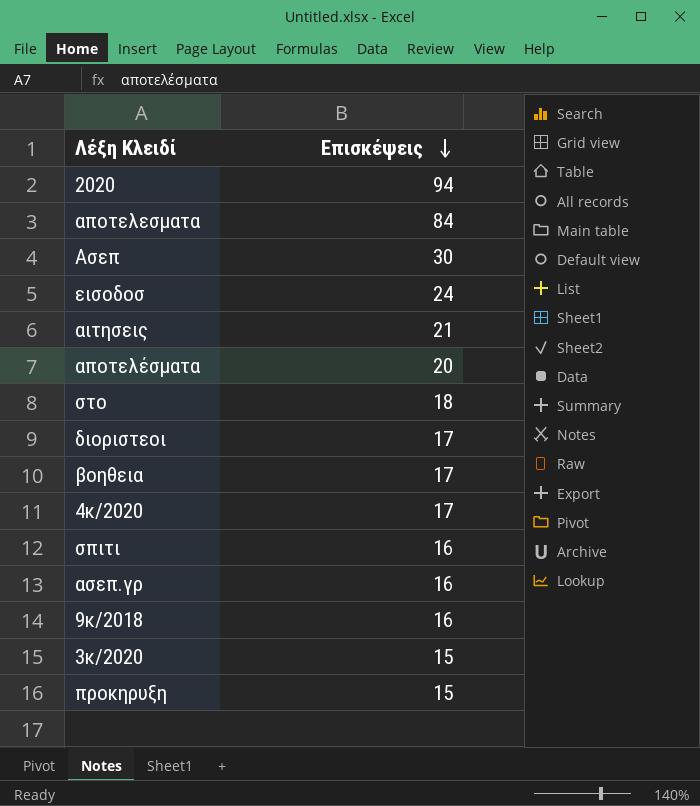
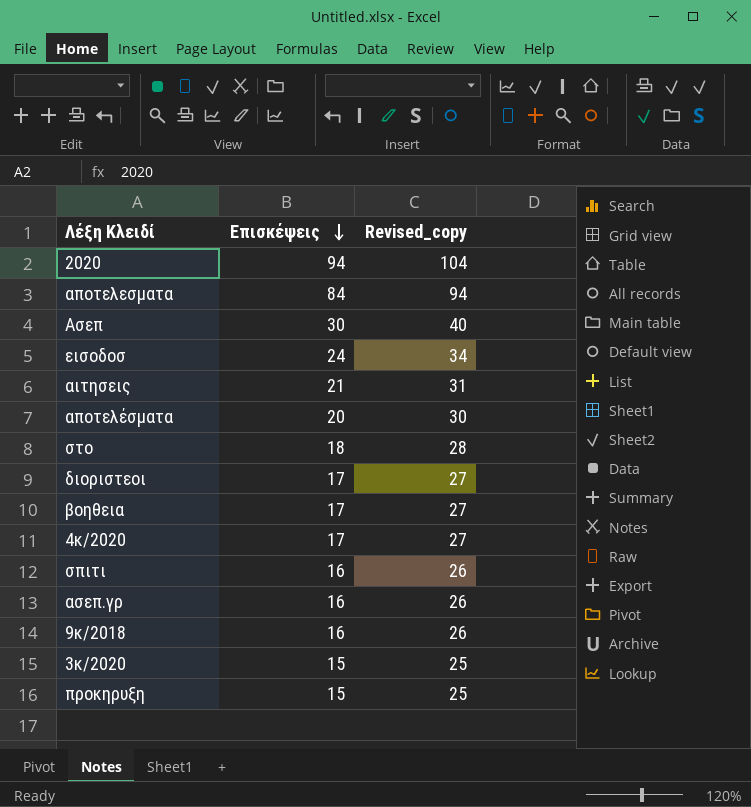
column Revised_copy | formula: none -> [Επισκέψεις] + 10

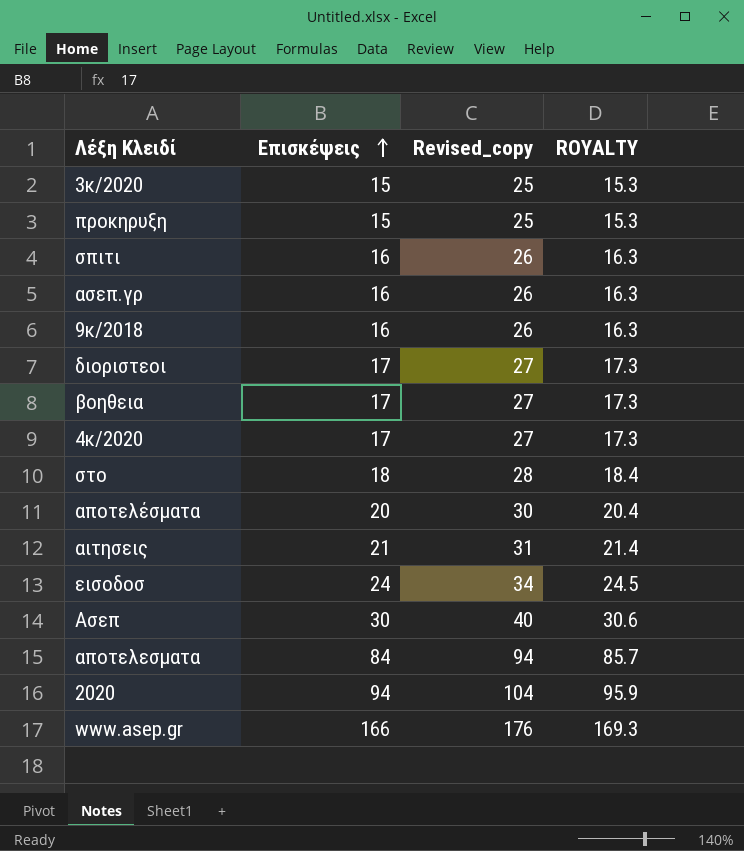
row order: Επισκέψεις descending -> Επισκέψεις ascending
column ROYALTY | formula: none -> [Επισκέψεις] * 1.02
row www.asep.gr: none -> 166 | 176 | 169.3

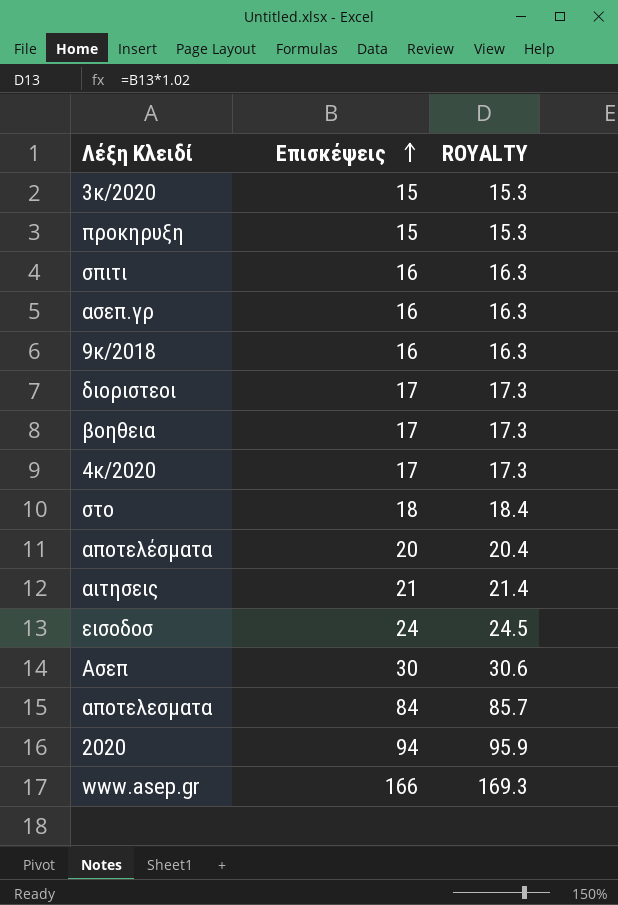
column Revised_copy | formula: [Επισκέψεις] + 10 -> none

